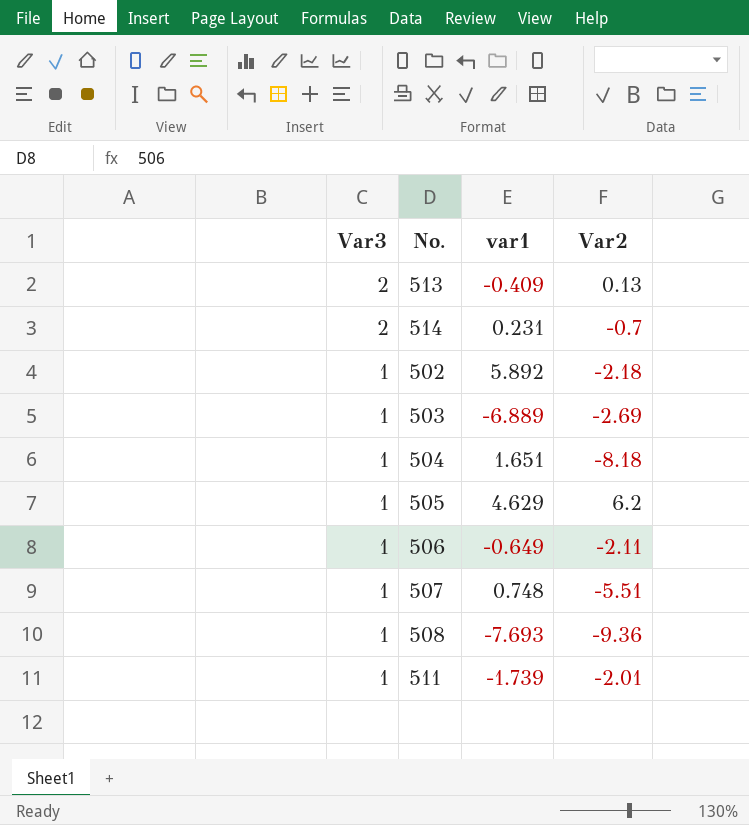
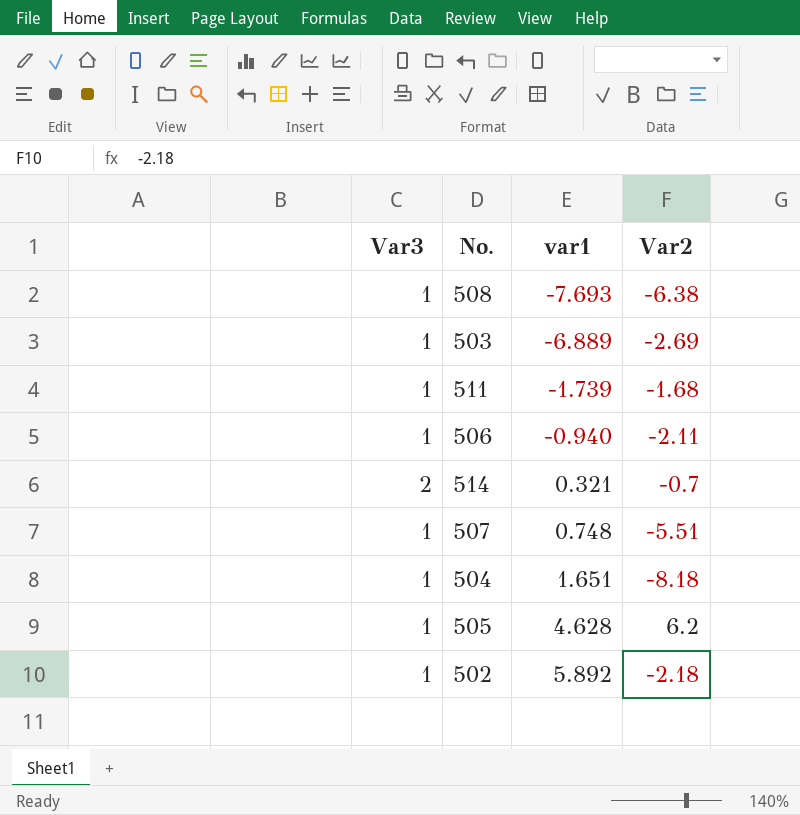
row order: Var3 descending -> var1 ascending
row 513: 2 | -0.409 | 0.13 -> none
508 | Var2: -9.36 -> -6.38
511 | Var2: -2.01 -> -1.68
506 | var1: -0.649 -> -0.940
514 | var1: 0.231 -> 0.321
505 | var1: 4.629 -> 4.628

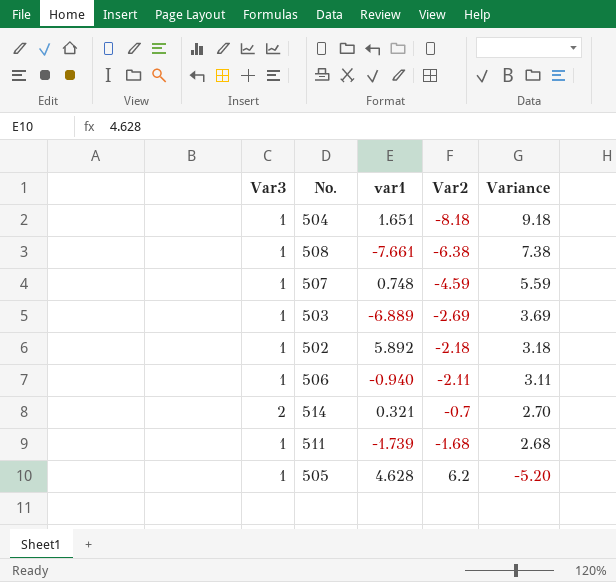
row order: var1 ascending -> Variance descending
column Variance | formula: none -> [Var3] - [Var2]
508 | var1: -7.693 -> -7.661
507 | Var2: -5.51 -> -4.59

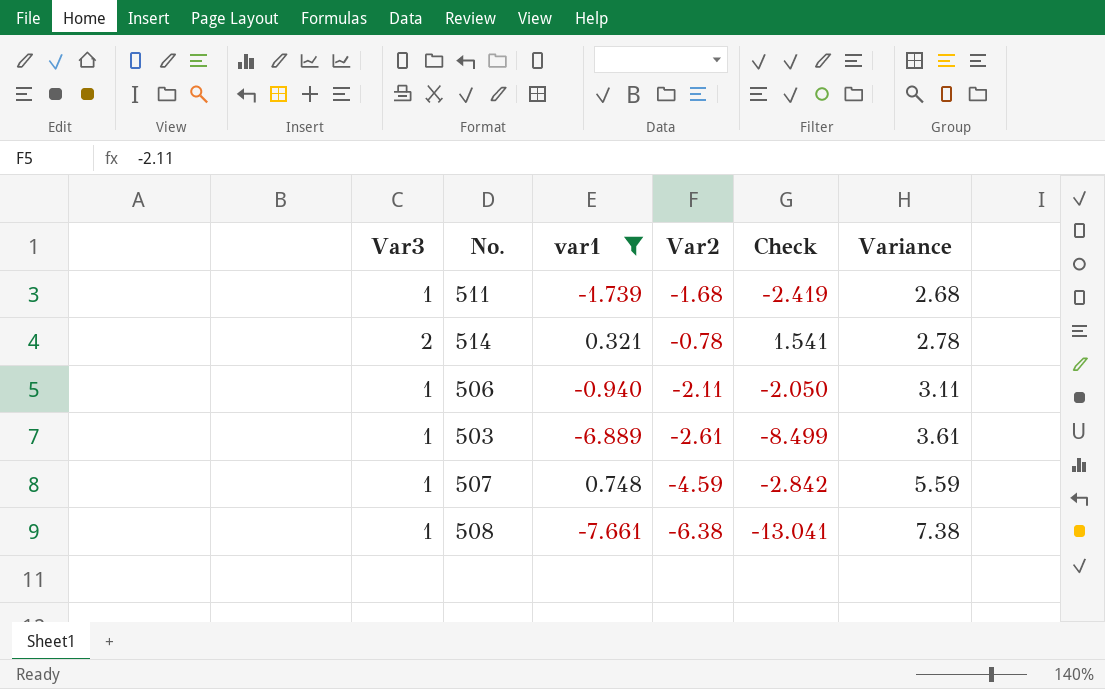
filter: none -> var1 <= 0.748
row order: Variance descending -> Variance ascending
column Check | formula: none -> [Var3] + [var1] + [Var2]
514 | Var2: -0.7 -> -0.78
514 | Variance: 2.70 -> 2.78
503 | Var2: -2.69 -> -2.61
503 | Variance: 3.69 -> 3.61

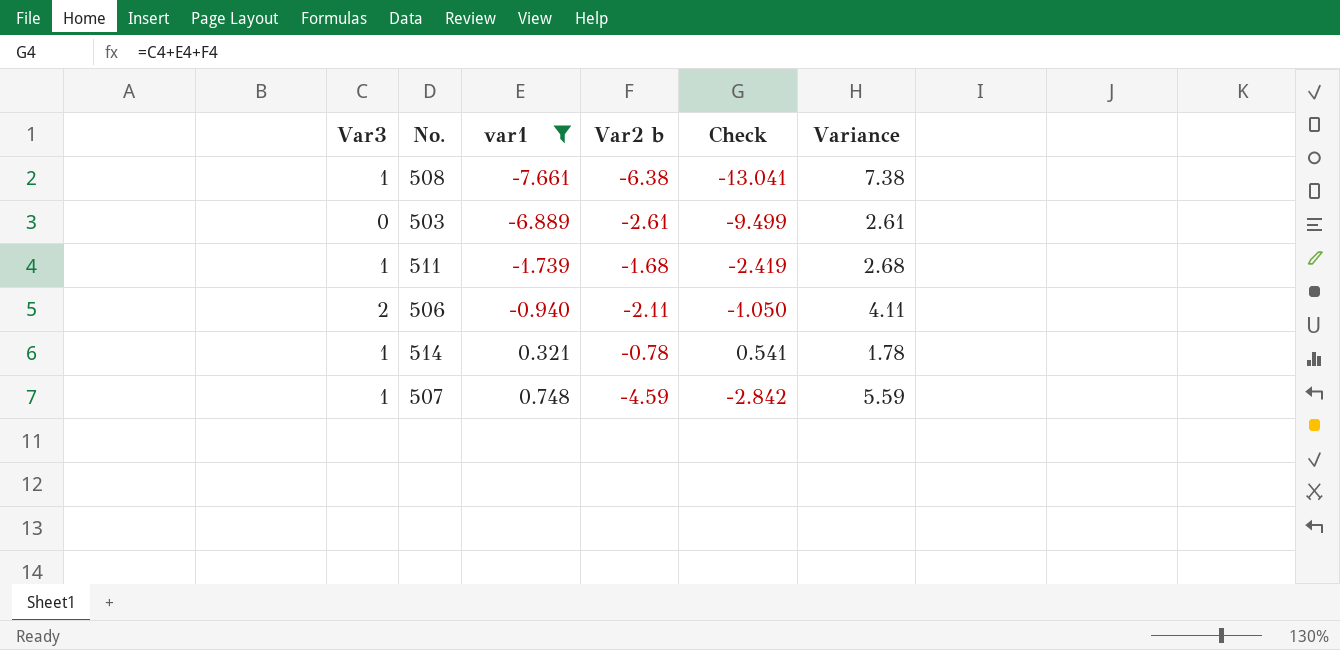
row order: Variance ascending -> var1 ascending
column name: Var2 -> Var2 b
503 | Var3: 1 -> 0
503 | Check: -8.499 -> -9.499
503 | Variance: 3.61 -> 2.61
506 | Var3: 1 -> 2
506 | Check: -2.050 -> -1.050
506 | Variance: 3.11 -> 4.11
514 | Var3: 2 -> 1
514 | Check: 1.541 -> 0.541
514 | Variance: 2.78 -> 1.78

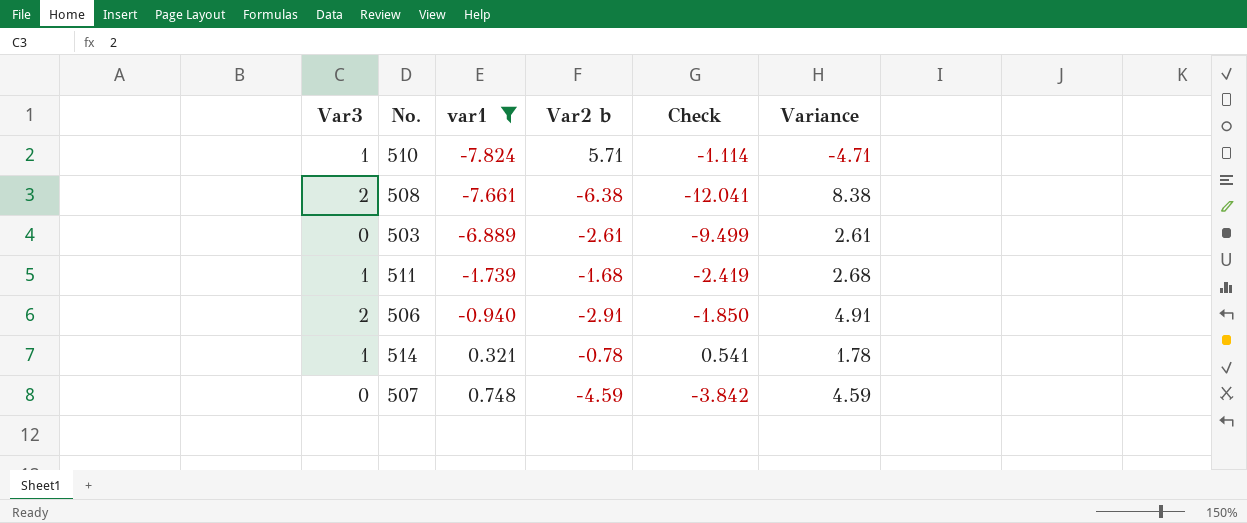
row 510: none -> 1 | -7.824 | 5.71 | -1.114 | -4.71
508 | Var3: 1 -> 2
508 | Check: -13.041 -> -12.041
508 | Variance: 7.38 -> 8.38
506 | Var2 b: -2.11 -> -2.91
506 | Check: -1.050 -> -1.850
506 | Variance: 4.11 -> 4.91
507 | Var3: 1 -> 0
507 | Check: -2.842 -> -3.842
507 | Variance: 5.59 -> 4.59

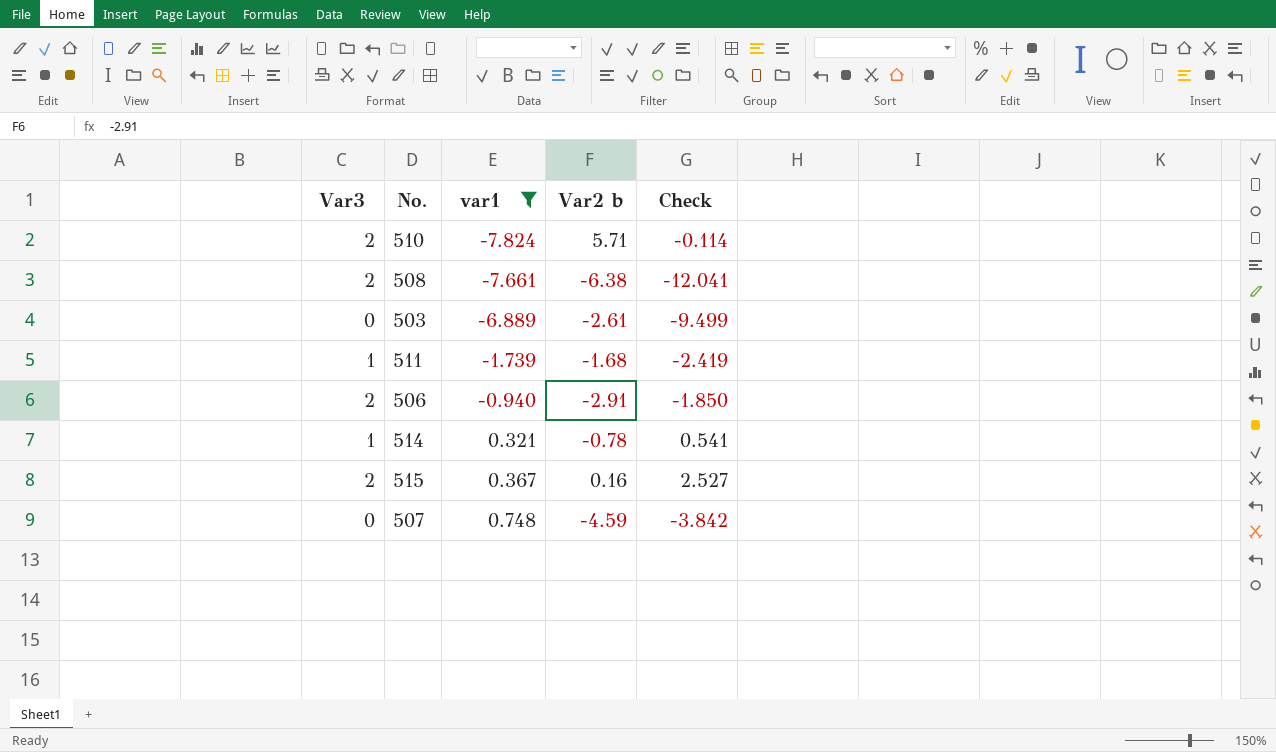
column Variance | formula: [Var3] - [Var2 b] -> none
510 | Var3: 1 -> 2
510 | Check: -1.114 -> -0.114
row 515: none -> 2 | 0.367 | 0.16 | 2.527

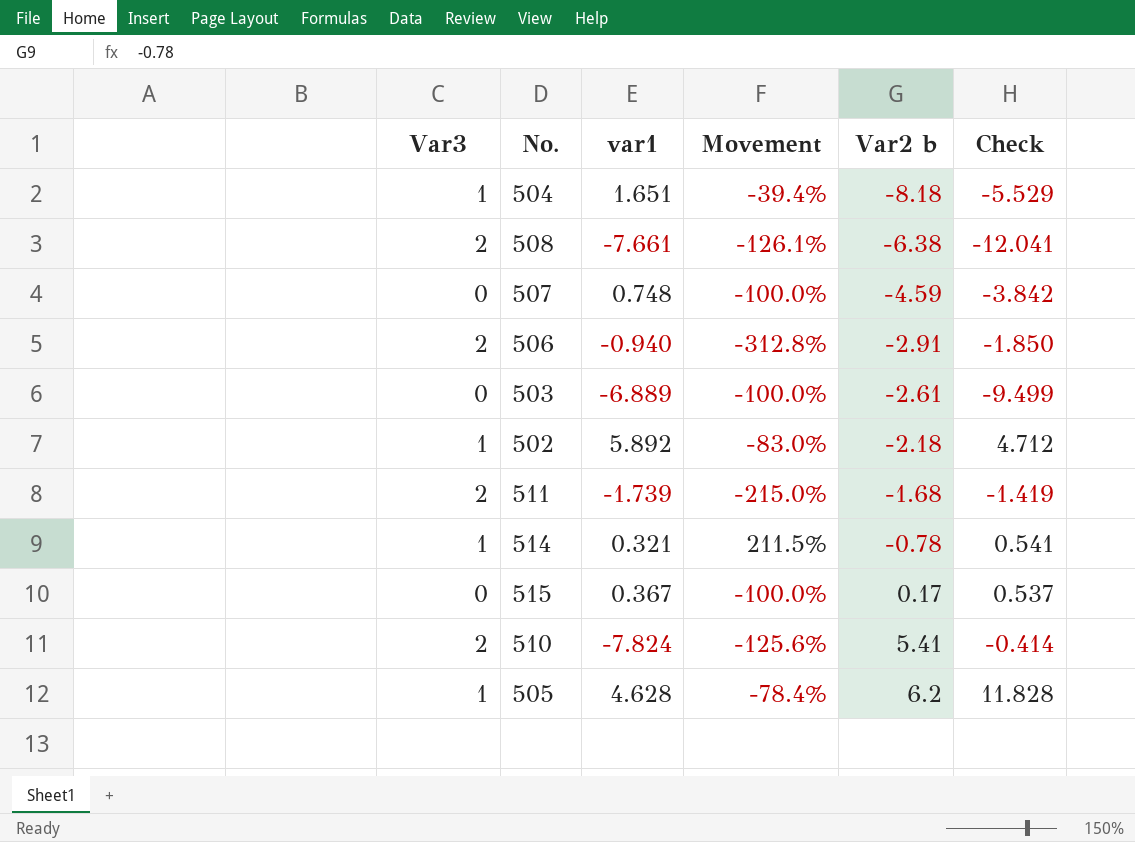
filter: var1 <= 0.748 -> none
row order: var1 ascending -> Var2 b ascending
column Movement | formula: none -> ([Var3] - [var1]) / [var1]
511 | Var3: 1 -> 2
511 | Check: -2.419 -> -1.419
515 | Var3: 2 -> 0
515 | Var2 b: 0.16 -> 0.17
515 | Check: 2.527 -> 0.537
510 | Var2 b: 5.71 -> 5.41
510 | Check: -0.114 -> -0.414

